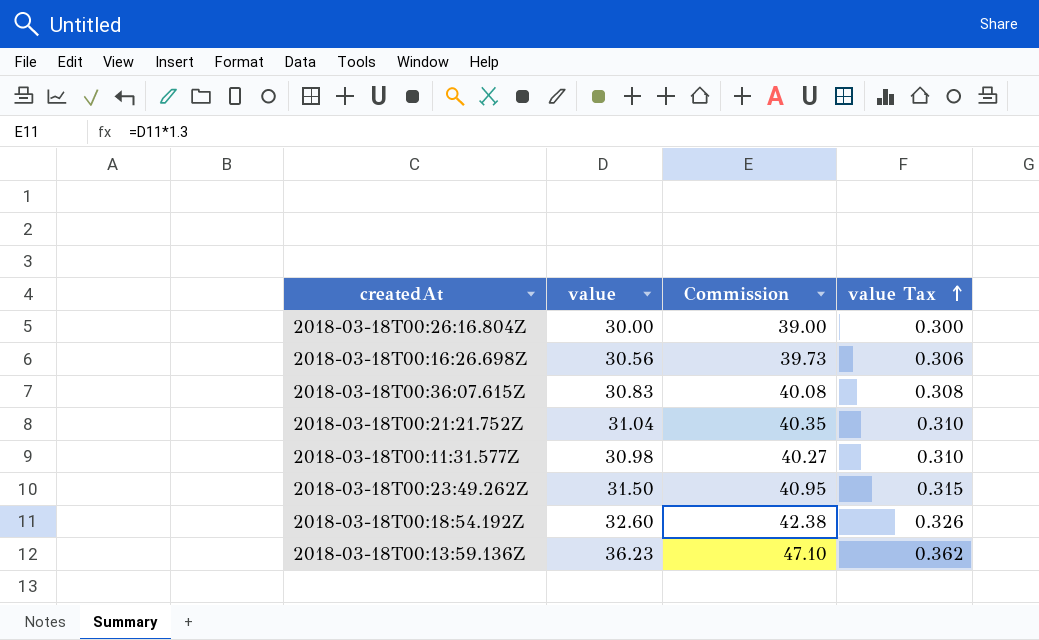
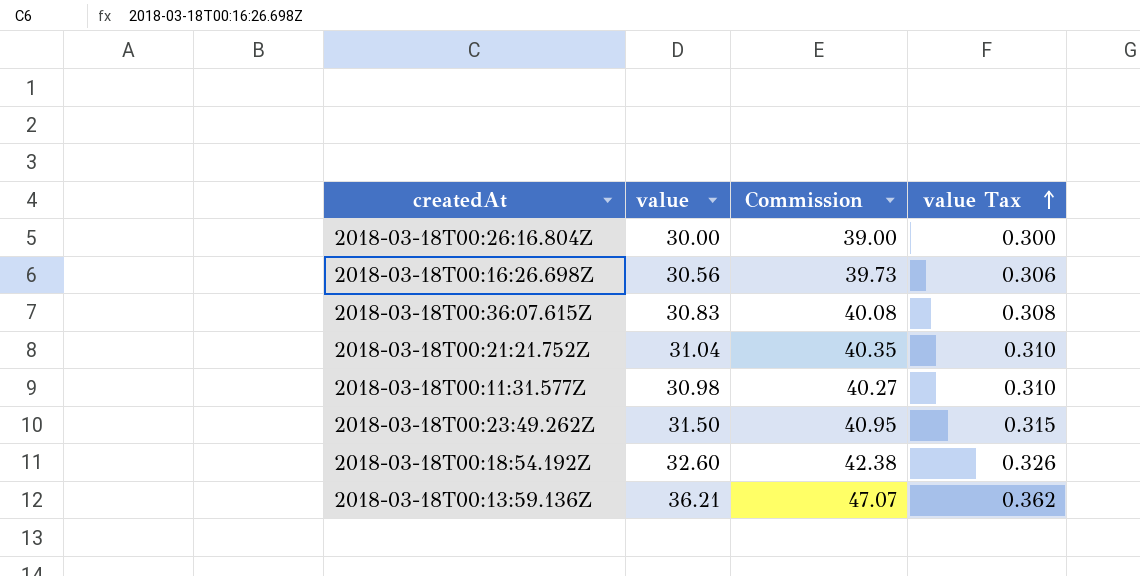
2018-03-18T00:13:59.136Z | value: 36.23 -> 36.21
2018-03-18T00:13:59.136Z | Commission: 47.10 -> 47.07

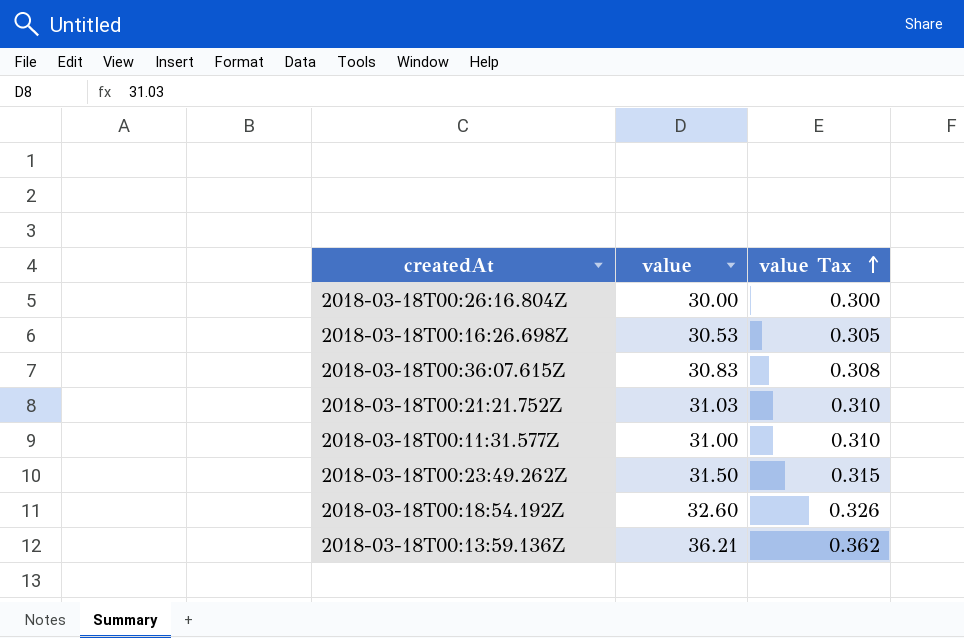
column Commission | formula: [value] * 1.3 -> none
2018-03-18T00:16:26.698Z | value: 30.56 -> 30.53
2018-03-18T00:16:26.698Z | value Tax: 0.306 -> 0.305
2018-03-18T00:21:21.752Z | value: 31.04 -> 31.03
2018-03-18T00:11:31.577Z | value: 30.98 -> 31.00

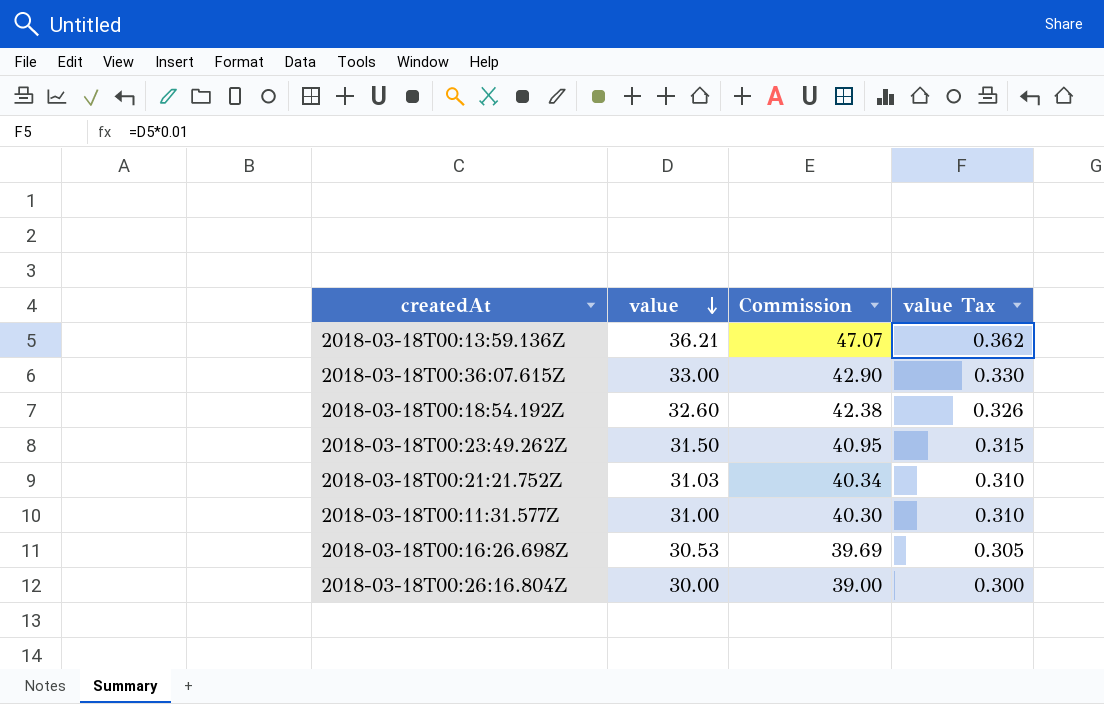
row order: value Tax ascending -> value descending
column Commission | formula: none -> [value] * 1.3
2018-03-18T00:36:07.615Z | value: 30.83 -> 33.00
2018-03-18T00:36:07.615Z | value Tax: 0.308 -> 0.330

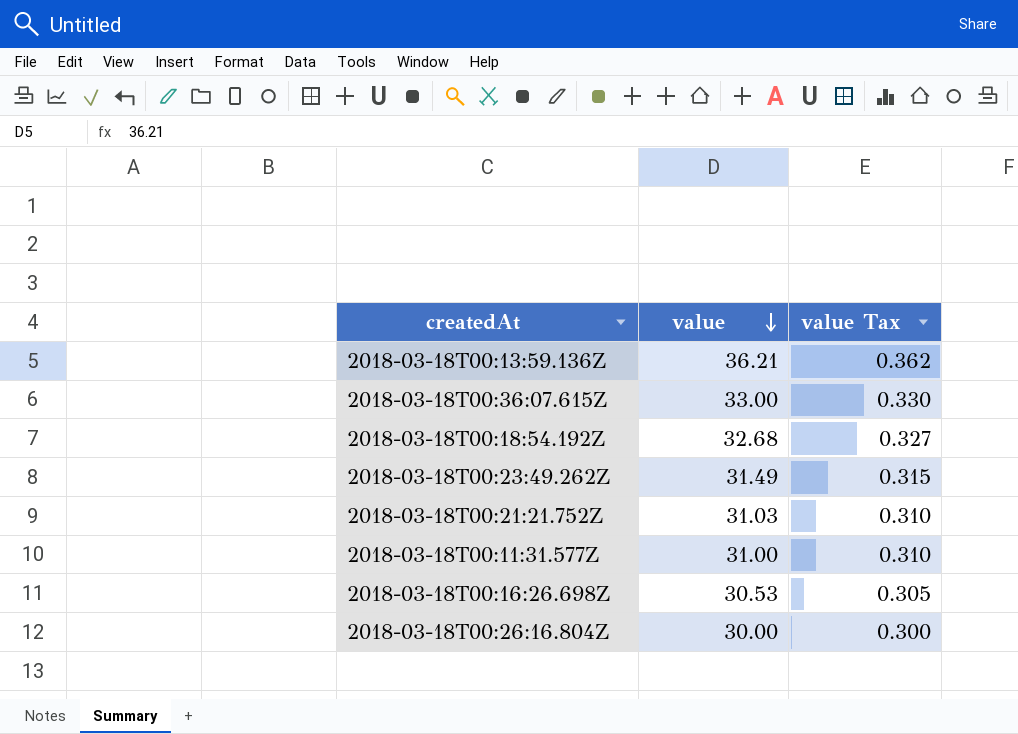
column Commission | formula: [value] * 1.3 -> none
2018-03-18T00:18:54.192Z | value: 32.60 -> 32.68
2018-03-18T00:18:54.192Z | value Tax: 0.326 -> 0.327
2018-03-18T00:23:49.262Z | value: 31.50 -> 31.49

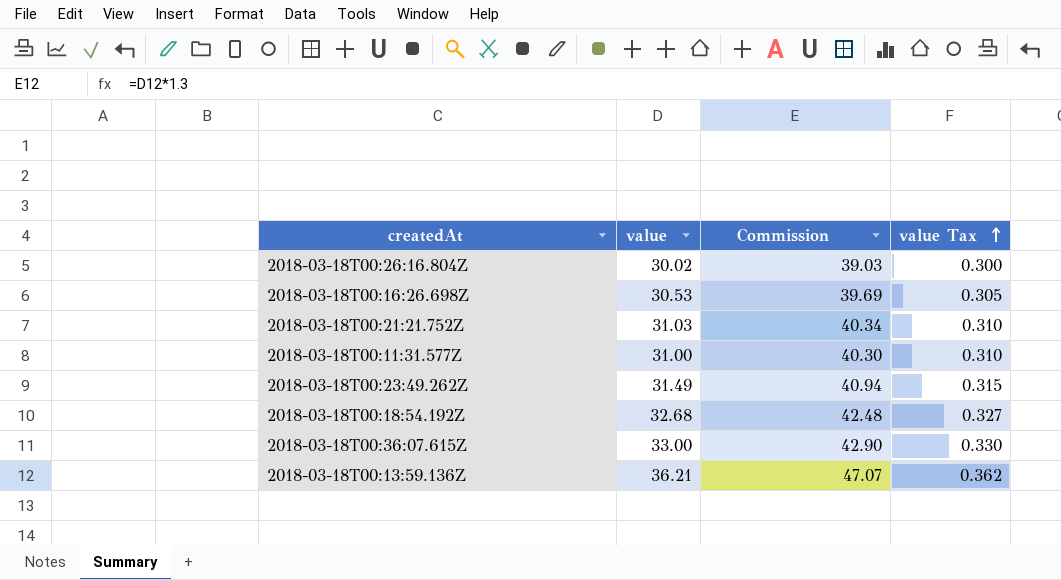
row order: value descending -> value Tax ascending
column Commission | formula: none -> [value] * 1.3
2018-03-18T00:26:16.804Z | value: 30.00 -> 30.02

